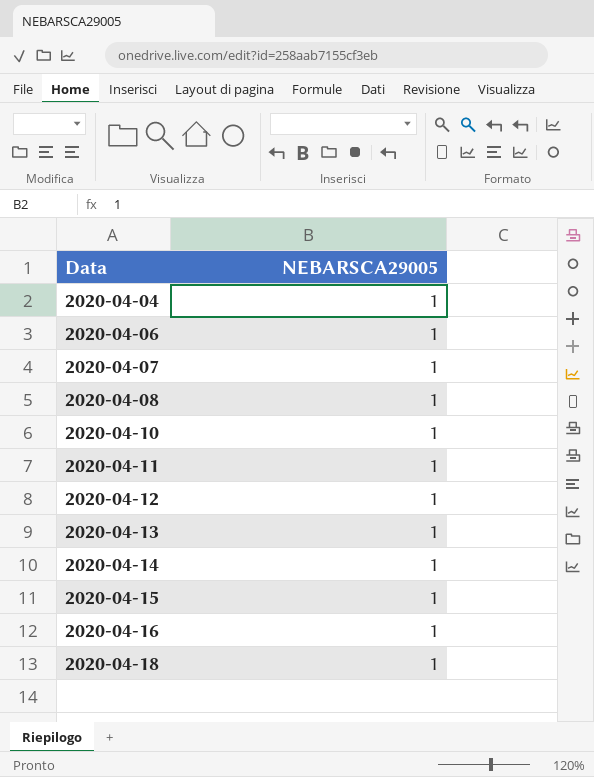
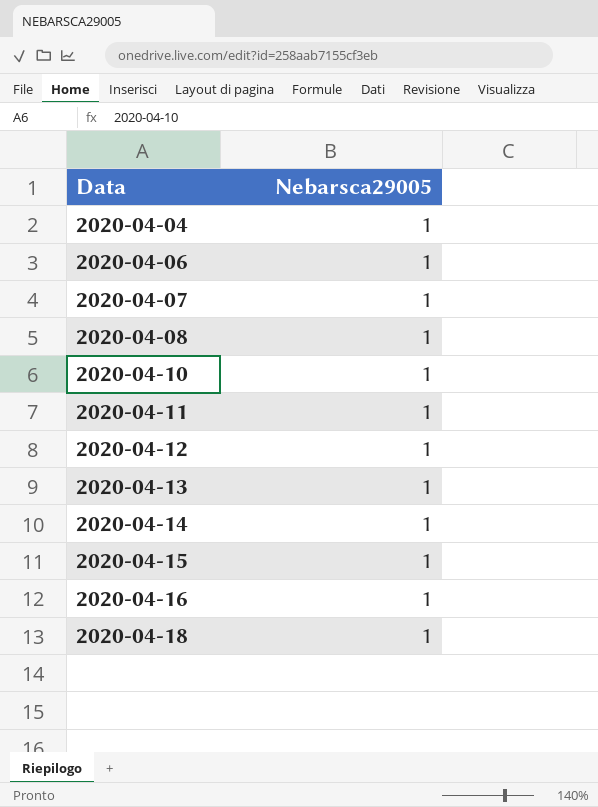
column name: NEBARSCA29005 -> Nebarsca29005

